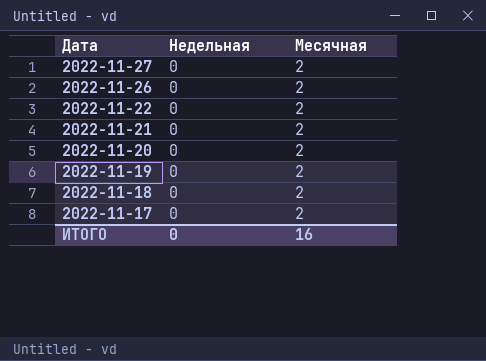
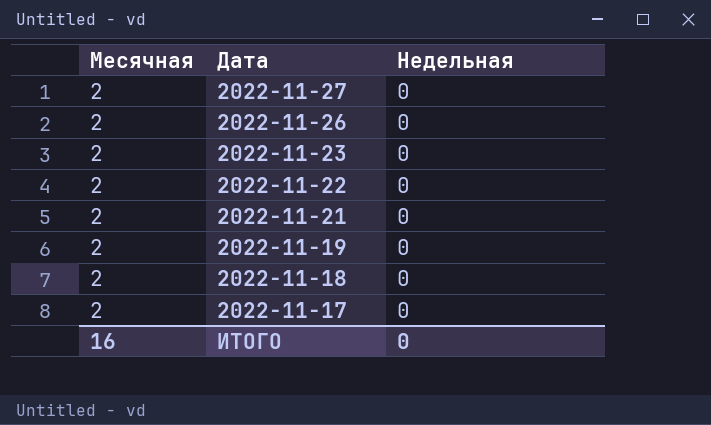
column Месячная | position: 3 -> 1
row 2022-11-20: 0 | 2 -> none
row 2022-11-23: none -> 2 | 0

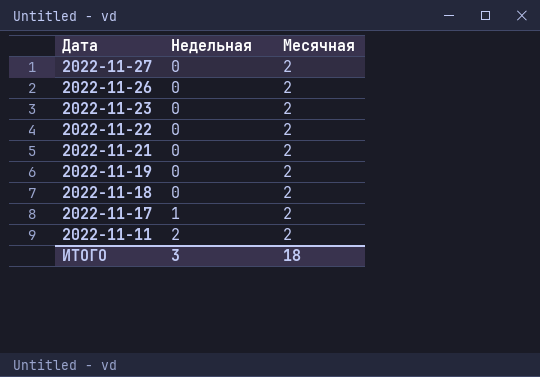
column Месячная | position: 1 -> 3
2022-11-17 | Недельная: 0 -> 1
row 2022-11-11: none -> 2 | 2
ИТОГО | Недельная: 0 -> 3
ИТОГО | Месячная: 16 -> 18

